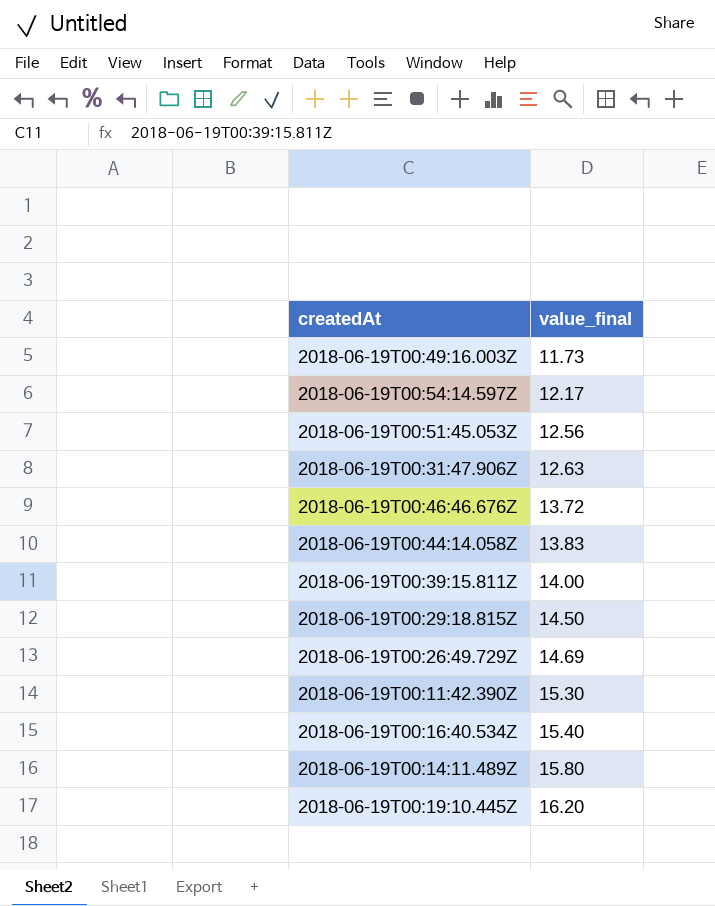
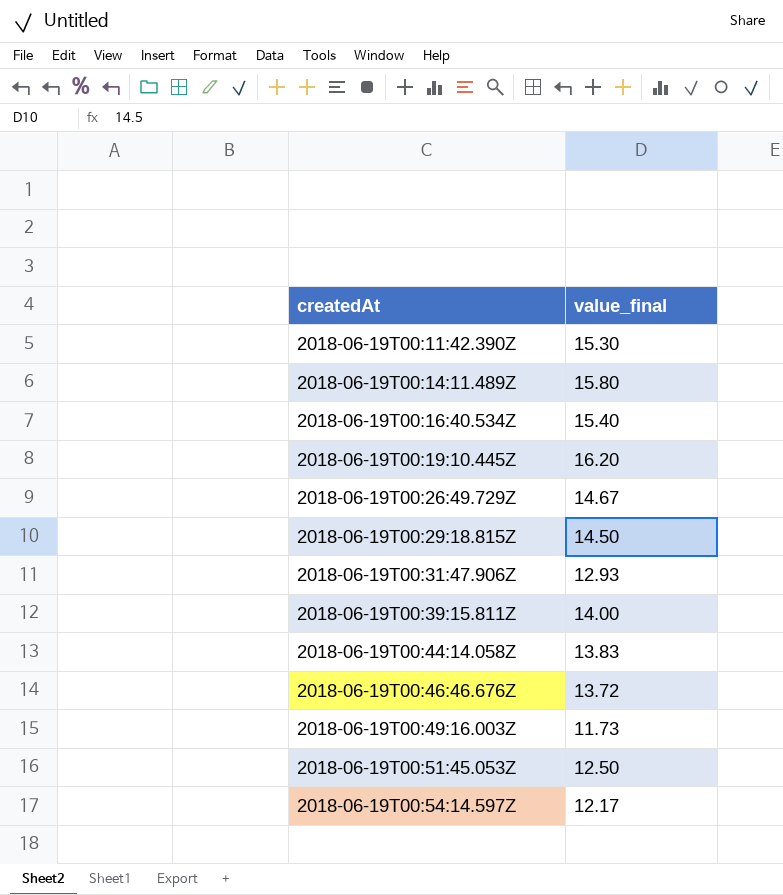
row order: value_final ascending -> createdAt ascending
2018-06-19T00:26:49.729Z | value_final: 14.69 -> 14.67
2018-06-19T00:31:47.906Z | value_final: 12.63 -> 12.93
2018-06-19T00:51:45.053Z | value_final: 12.56 -> 12.50

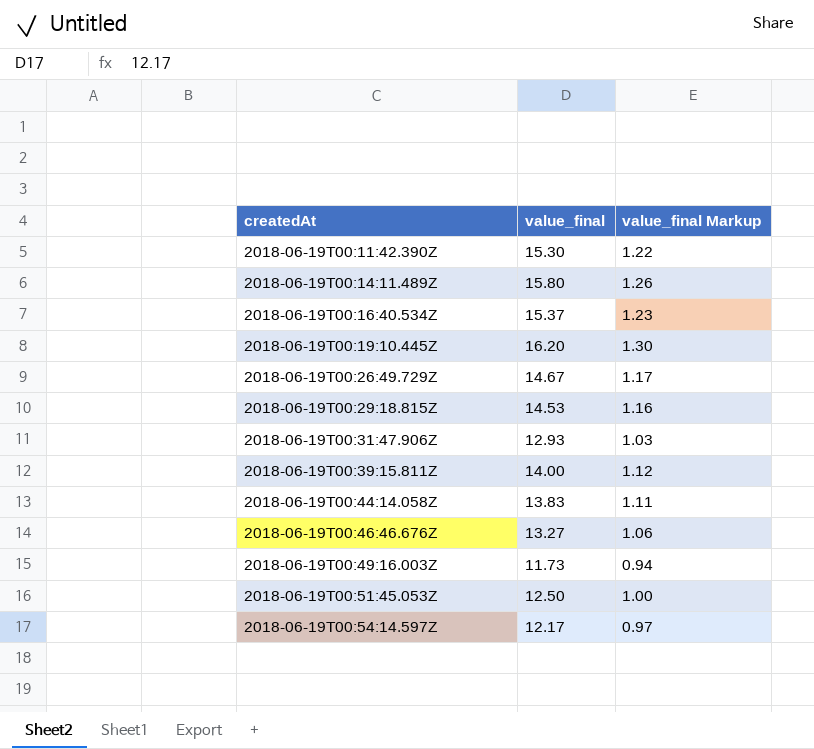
column value_final Markup | formula: none -> [value_final] * 0.08
2018-06-19T00:16:40.534Z | value_final: 15.40 -> 15.37
2018-06-19T00:29:18.815Z | value_final: 14.50 -> 14.53
2018-06-19T00:46:46.676Z | value_final: 13.72 -> 13.27

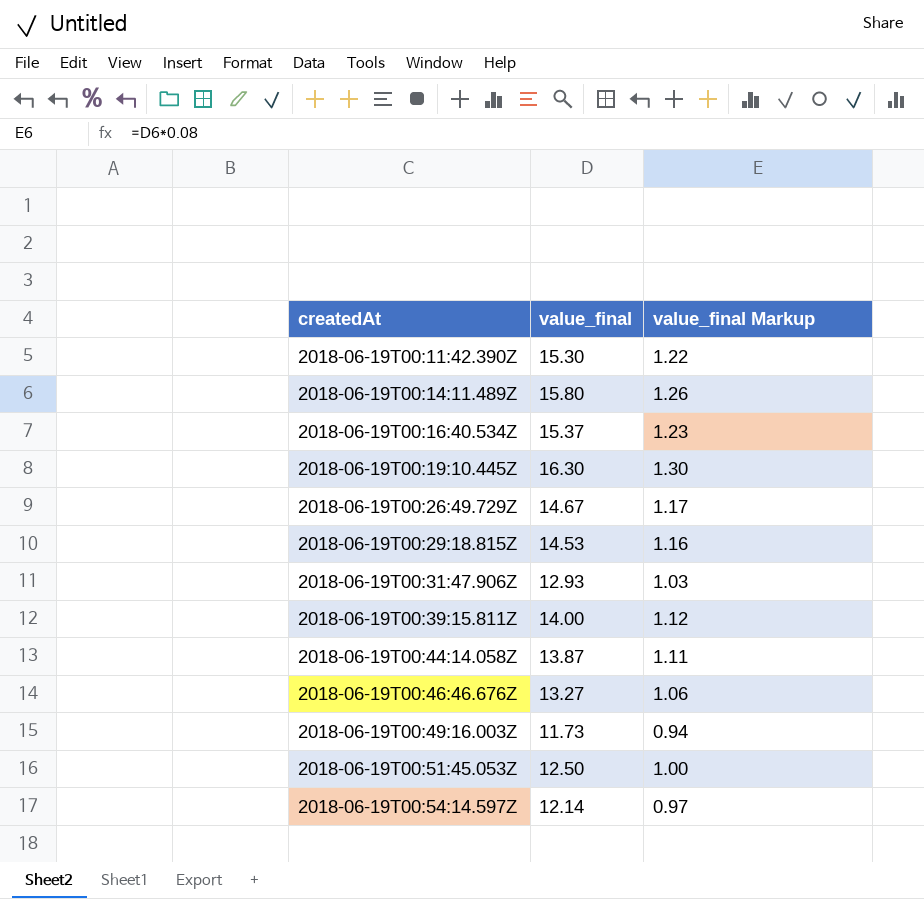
2018-06-19T00:19:10.445Z | value_final: 16.20 -> 16.30
2018-06-19T00:44:14.058Z | value_final: 13.83 -> 13.87
2018-06-19T00:54:14.597Z | value_final: 12.17 -> 12.14

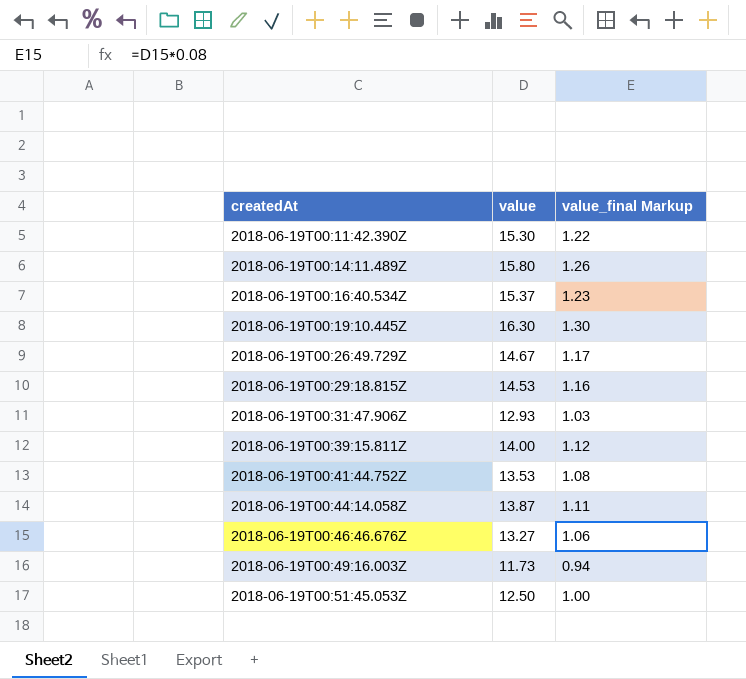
column name: value_final -> value
row 2018-06-19T00:54:14.597Z: 12.14 | 0.97 -> none
row 2018-06-19T00:41:44.752Z: none -> 13.53 | 1.08

